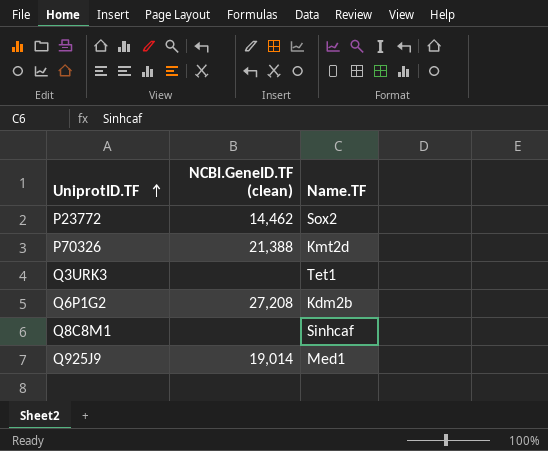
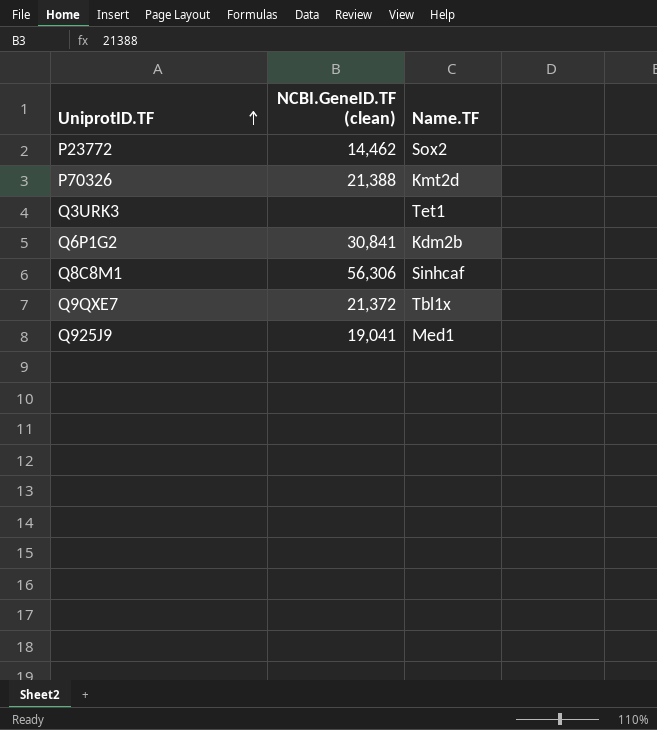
Q6P1G2 | NCBI.GeneID.TF (clean): 27,208 -> 30,841
Q8C8M1 | NCBI.GeneID.TF (clean): none -> 56,306
row Q9QXE7: none -> 21,372 | Tbl1x
Q925J9 | NCBI.GeneID.TF (clean): 19,014 -> 19,041

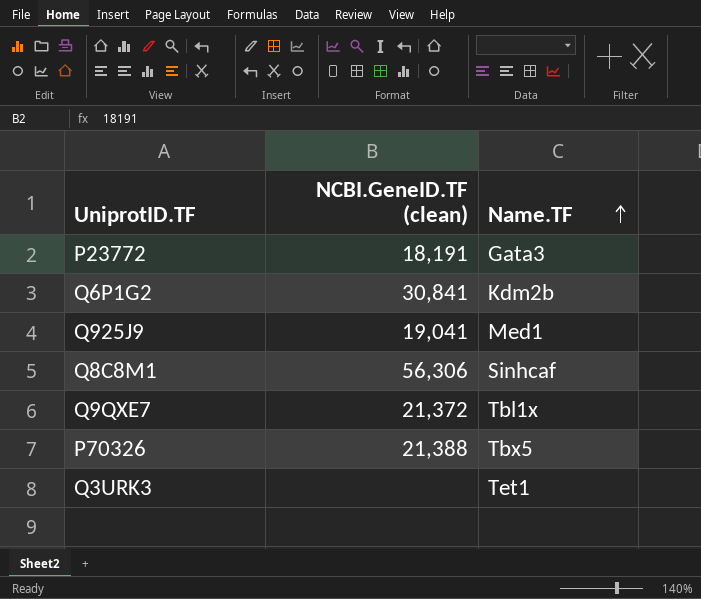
row order: UniprotID.TF ascending -> Name.TF ascending
P23772 | NCBI.GeneID.TF (clean): 14,462 -> 18,191
P23772 | Name.TF: Sox2 -> Gata3
P70326 | Name.TF: Kmt2d -> Tbx5

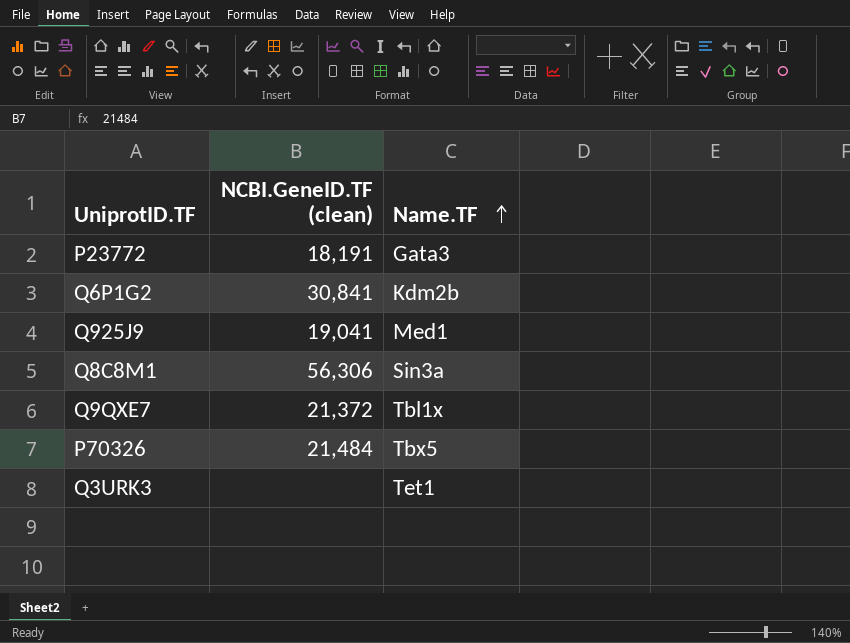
Q8C8M1 | Name.TF: Sinhcaf -> Sin3a
P70326 | NCBI.GeneID.TF (clean): 21,388 -> 21,484

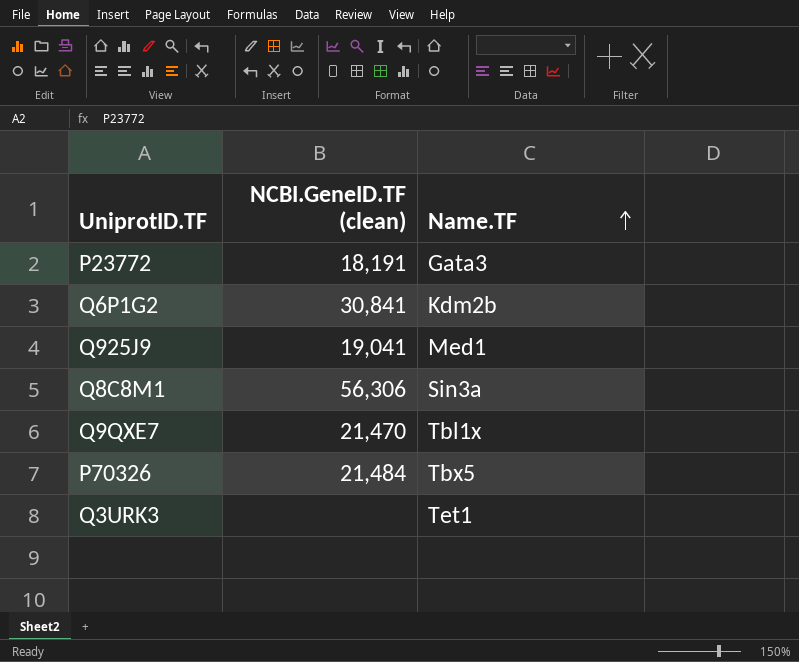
Q9QXE7 | NCBI.GeneID.TF (clean): 21,372 -> 21,470

